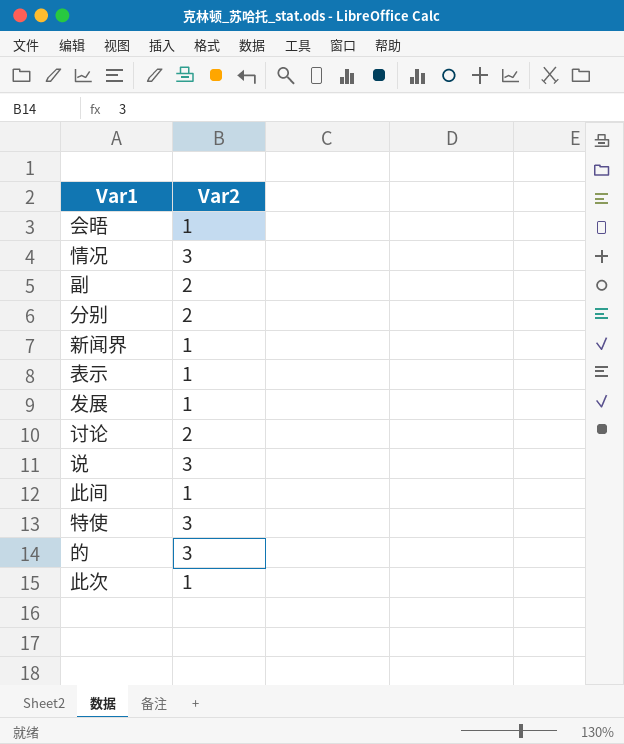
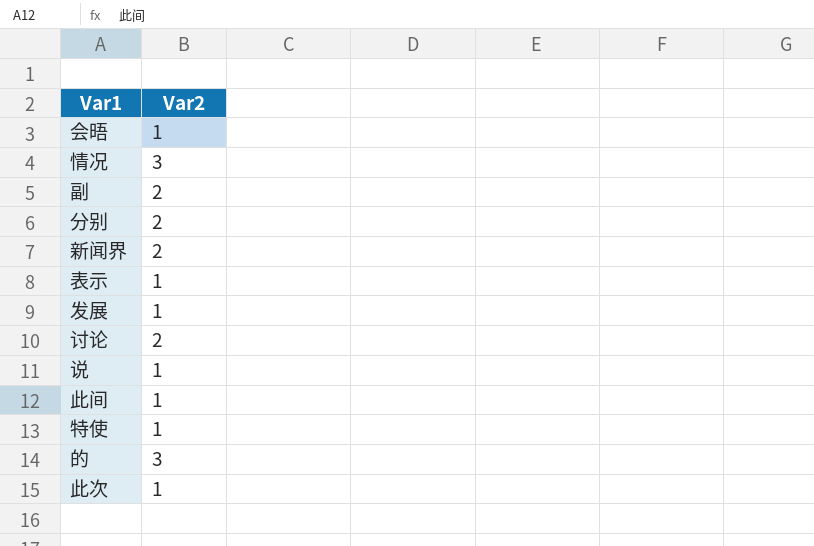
新闻界 | Var2: 1 -> 2
说 | Var2: 3 -> 1
特使 | Var2: 3 -> 1

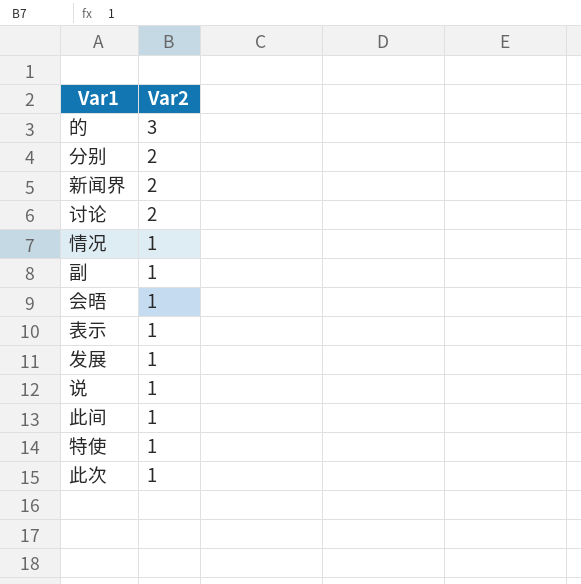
row order: none -> Var2 descending
情况 | Var2: 3 -> 1
副 | Var2: 2 -> 1

